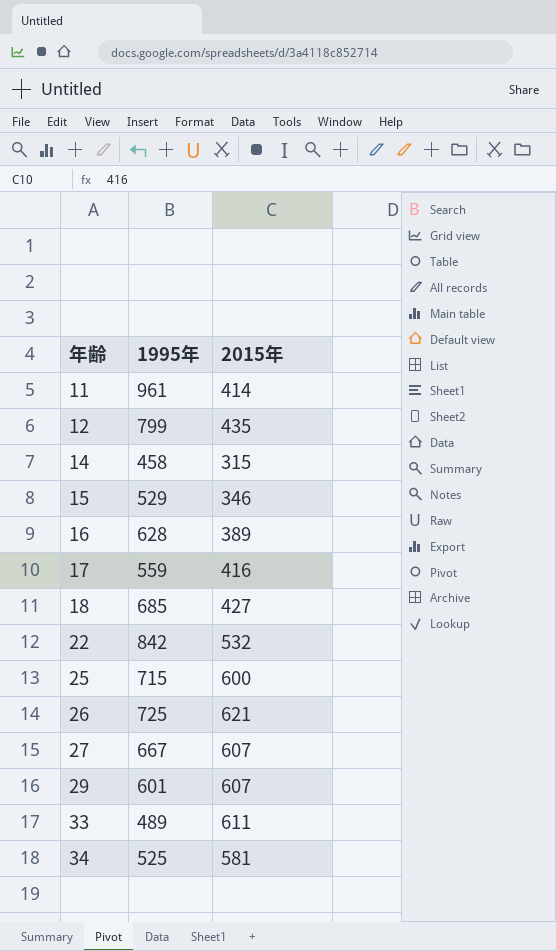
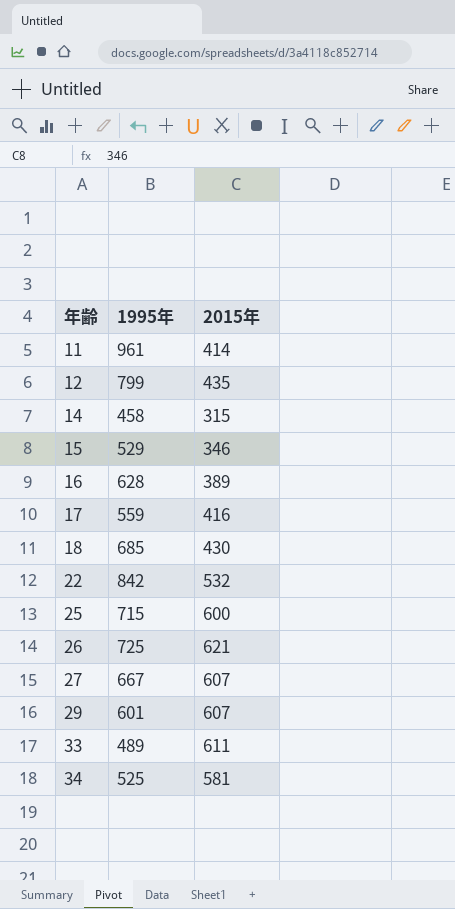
18 | 2015年: 427 -> 430

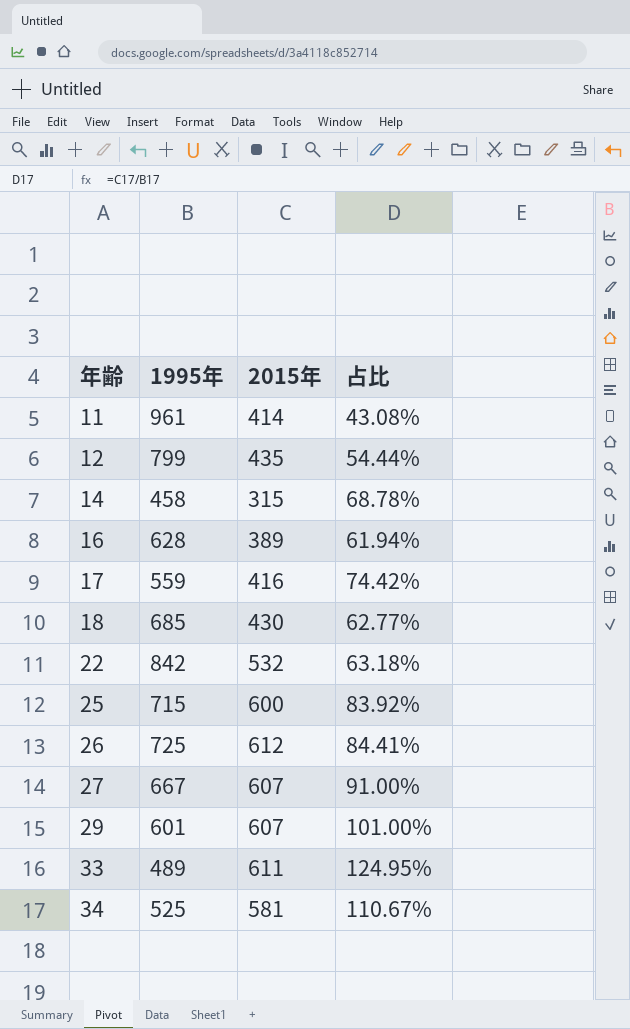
column 占比 | formula: none -> [2015年] / [1995年]
row 15: 529 | 346 -> none
26 | 2015年: 621 -> 612

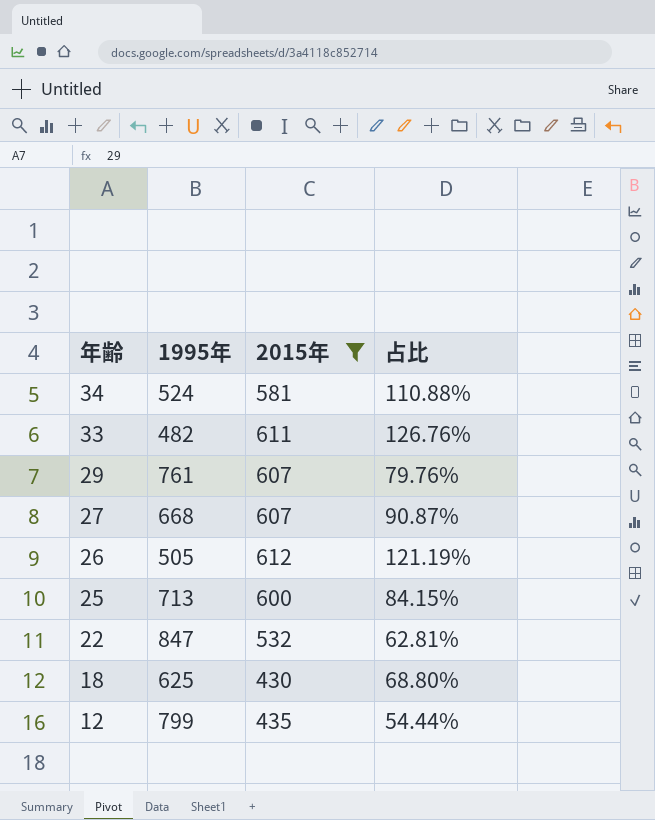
filter: none -> 2015年 >= 430
row order: 年齢 ascending -> 年齢 descending
34 | 1995年: 525 -> 524
34 | 占比: 110.67% -> 110.88%
33 | 1995年: 489 -> 482
33 | 占比: 124.95% -> 126.76%
29 | 1995年: 601 -> 761
29 | 占比: 101.00% -> 79.76%
27 | 1995年: 667 -> 668
27 | 占比: 91.00% -> 90.87%
26 | 1995年: 725 -> 505
26 | 占比: 84.41% -> 121.19%
25 | 1995年: 715 -> 713
25 | 占比: 83.92% -> 84.15%
22 | 1995年: 842 -> 847
22 | 占比: 63.18% -> 62.81%
18 | 1995年: 685 -> 625
18 | 占比: 62.77% -> 68.80%

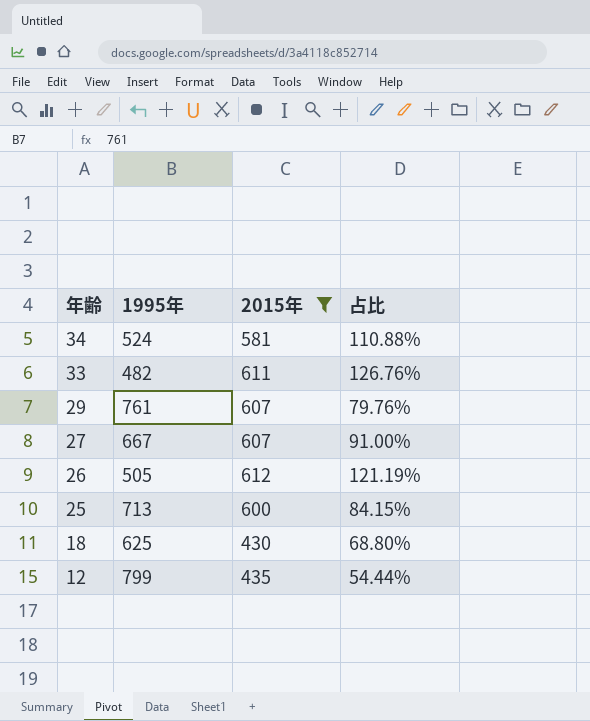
row 22: 847 | 532 | 62.81% -> none
27 | 1995年: 668 -> 667
27 | 占比: 90.87% -> 91.00%

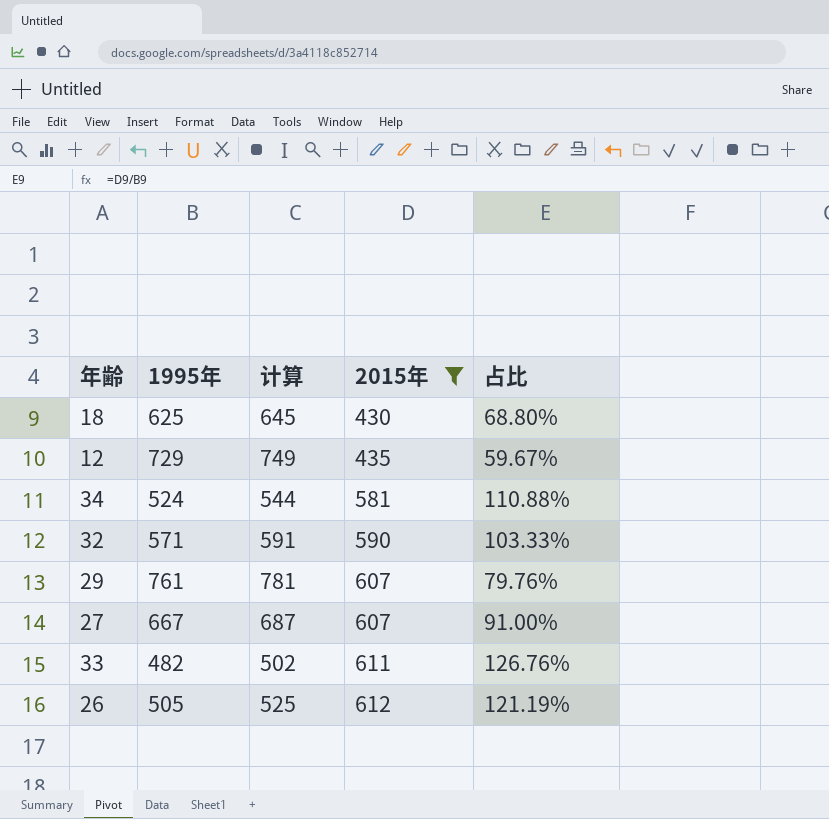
row order: 年齢 descending -> 2015年 ascending
column 计算 | formula: none -> [1995年] + 20
row 25: 713 | 600 | 84.15% -> none
12 | 1995年: 799 -> 729
12 | 占比: 54.44% -> 59.67%
row 32: none -> 571 | 591 | 590 | 103.33%

